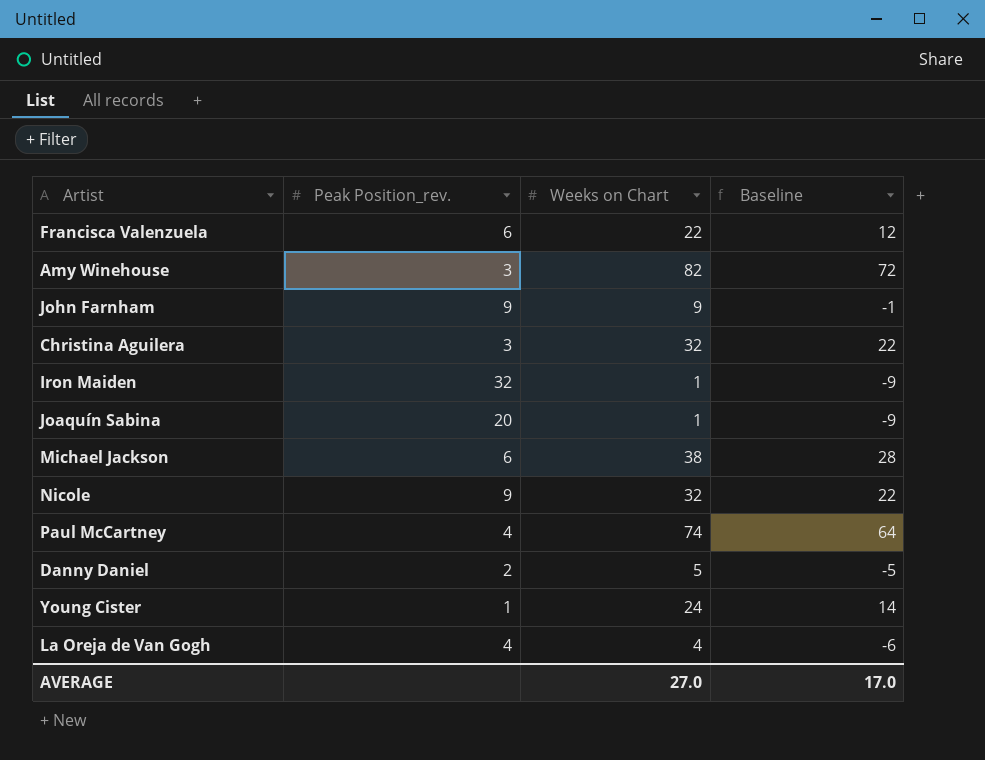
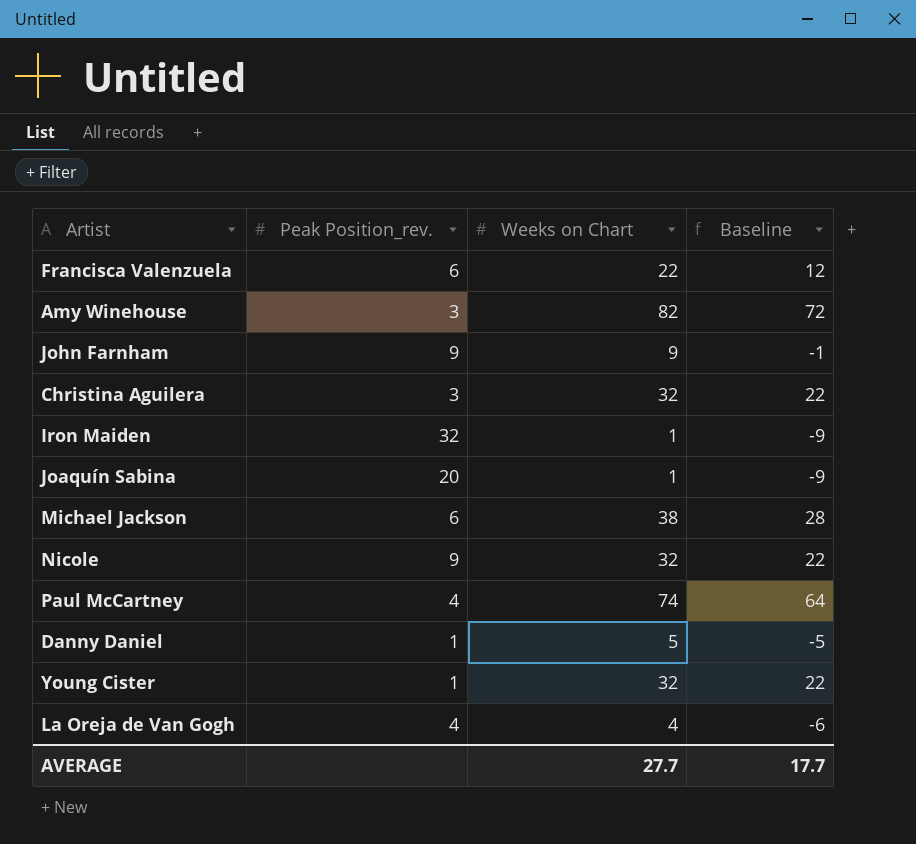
Danny Daniel | Peak Position_rev.: 2 -> 1
Young Cister | Weeks on Chart: 24 -> 32
Young Cister | Baseline: 14 -> 22
AVERAGE | Weeks on Chart: 27.0 -> 27.7
AVERAGE | Baseline: 17.0 -> 17.7

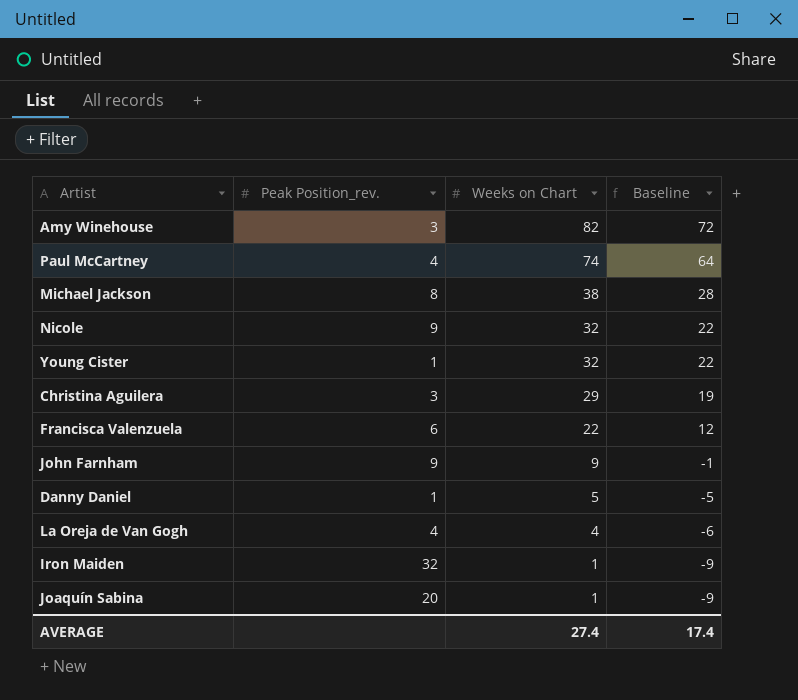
row order: none -> Weeks on Chart descending
Michael Jackson | Peak Position_rev.: 6 -> 8
Christina Aguilera | Weeks on Chart: 32 -> 29
Christina Aguilera | Baseline: 22 -> 19
AVERAGE | Weeks on Chart: 27.7 -> 27.4
AVERAGE | Baseline: 17.7 -> 17.4

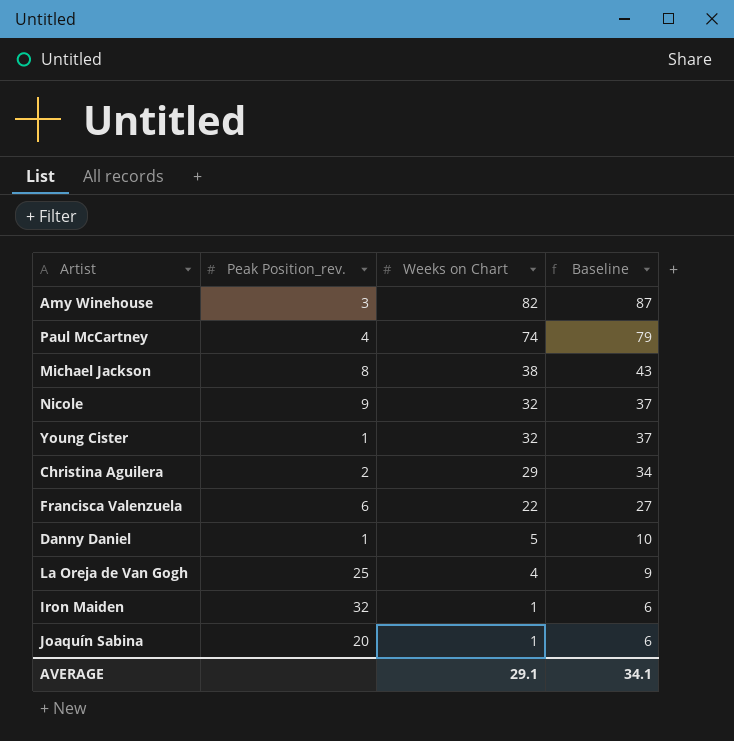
column Baseline | formula: [Weeks on Chart] - 10 -> [Weeks on Chart] + 5
row John Farnham: 9 | 9 | -1 -> none
Christina Aguilera | Peak Position_rev.: 3 -> 2
La Oreja de Van Gogh | Peak Position_rev.: 4 -> 25
AVERAGE | Weeks on Chart: 27.4 -> 29.1
AVERAGE | Baseline: 17.4 -> 34.1

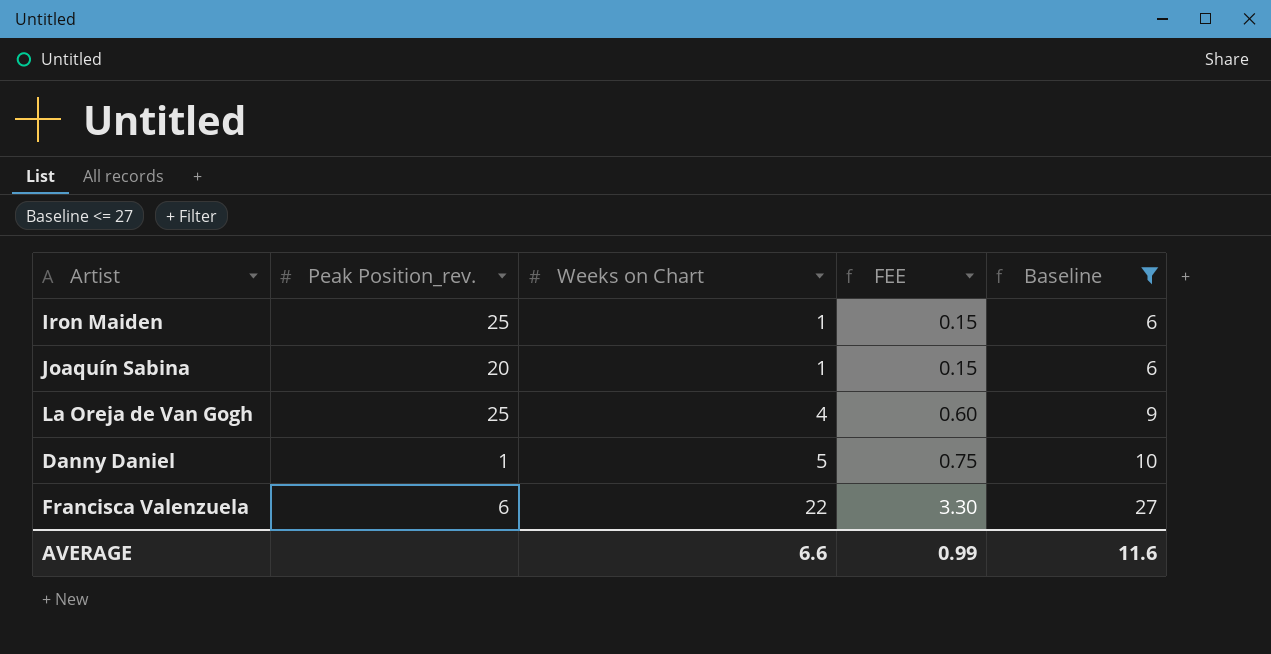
filter: none -> Baseline <= 27
row order: Weeks on Chart descending -> Weeks on Chart ascending
column FEE | formula: none -> [Weeks on Chart] * 0.15
Iron Maiden | Peak Position_rev.: 32 -> 25
AVERAGE | Weeks on Chart: 29.1 -> 6.6
AVERAGE | Baseline: 34.1 -> 11.6

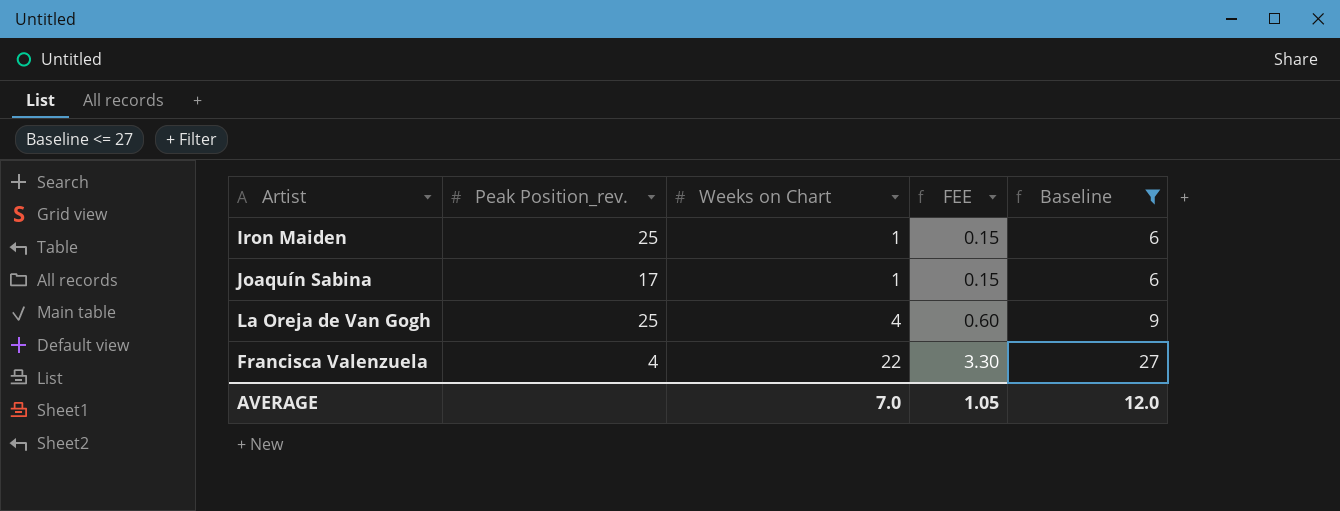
row Danny Daniel: 1 | 5 | 0.75 | 10 -> none
Joaquín Sabina | Peak Position_rev.: 20 -> 17
Francisca Valenzuela | Peak Position_rev.: 6 -> 4
AVERAGE | Weeks on Chart: 6.6 -> 7.0
AVERAGE | FEE: 0.99 -> 1.05
AVERAGE | Baseline: 11.6 -> 12.0

